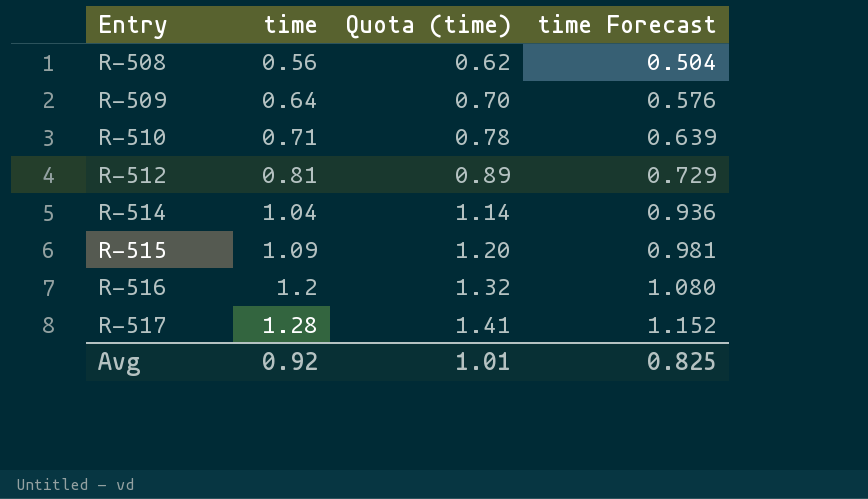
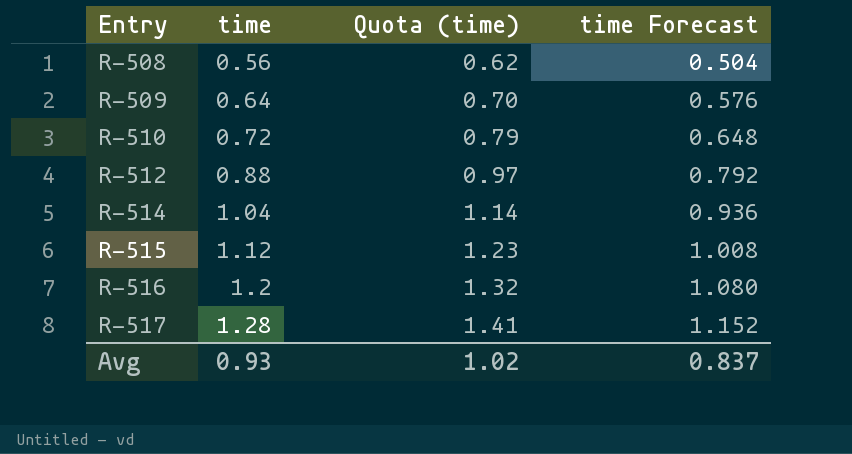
R-510 | time: 0.71 -> 0.72
R-510 | Quota (time): 0.78 -> 0.79
R-510 | time Forecast: 0.639 -> 0.648
R-512 | time: 0.81 -> 0.88
R-512 | Quota (time): 0.89 -> 0.97
R-512 | time Forecast: 0.729 -> 0.792
R-515 | time: 1.09 -> 1.12
R-515 | Quota (time): 1.20 -> 1.23
R-515 | time Forecast: 0.981 -> 1.008
Avg | time: 0.92 -> 0.93
Avg | Quota (time): 1.01 -> 1.02
Avg | time Forecast: 0.825 -> 0.837

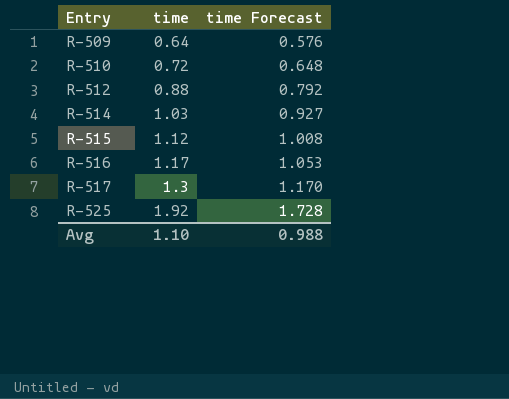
column Quota (time) | formula: [time] * 1.1 -> none
row R-508: 0.56 | 0.62 | 0.504 -> none
R-514 | time: 1.04 -> 1.03
R-514 | time Forecast: 0.936 -> 0.927
R-516 | time: 1.2 -> 1.17
R-516 | time Forecast: 1.080 -> 1.053
R-517 | time: 1.28 -> 1.3
R-517 | time Forecast: 1.152 -> 1.170
row R-525: none -> 1.92 | 1.728
Avg | time: 0.93 -> 1.10
Avg | time Forecast: 0.837 -> 0.988

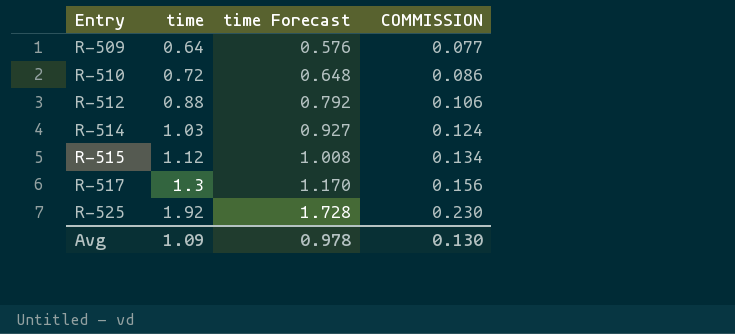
column COMMISSION | formula: none -> [time] * 0.12
row R-516: 1.17 | 1.053 -> none
Avg | time: 1.10 -> 1.09
Avg | time Forecast: 0.988 -> 0.978

